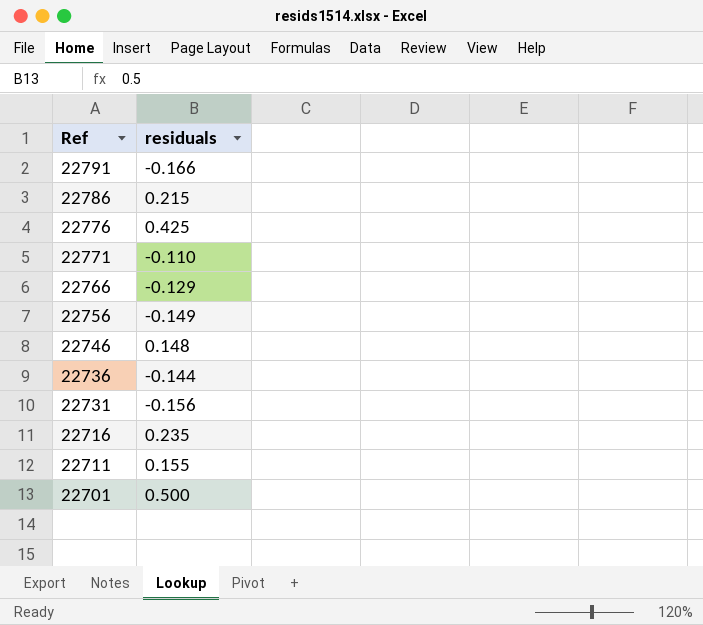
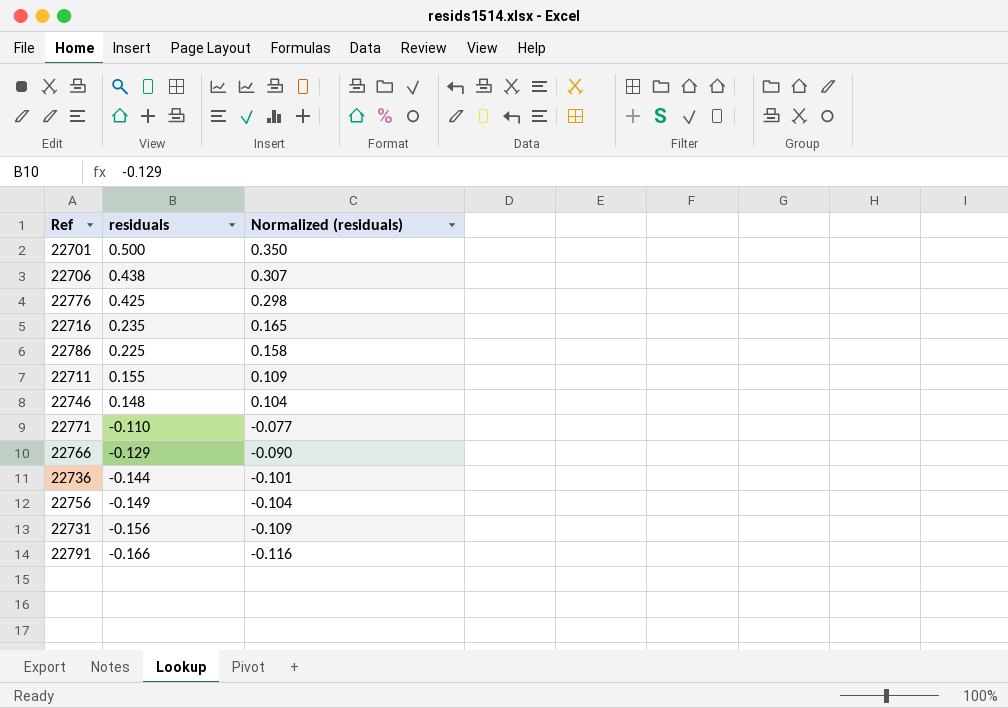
row order: Ref descending -> residuals descending
column Normalized (residuals) | formula: none -> [residuals] * 0.7
row 22706: none -> 0.438 | 0.307
22786 | residuals: 0.215 -> 0.225

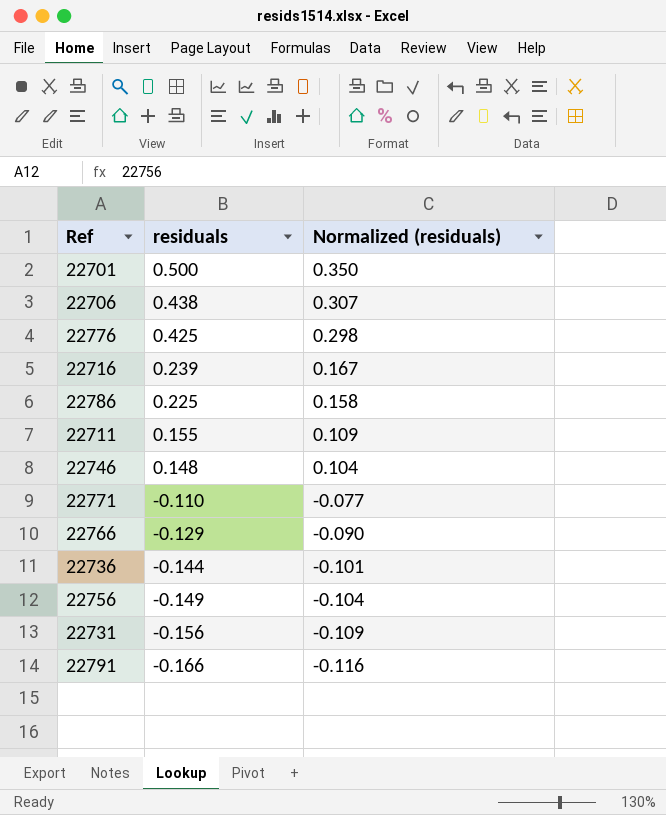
22716 | residuals: 0.235 -> 0.239
22716 | Normalized (residuals): 0.165 -> 0.167

